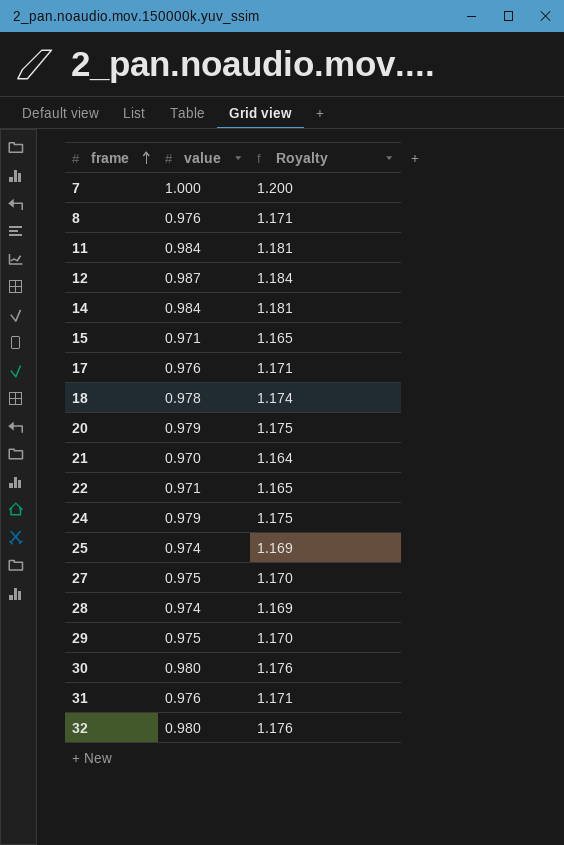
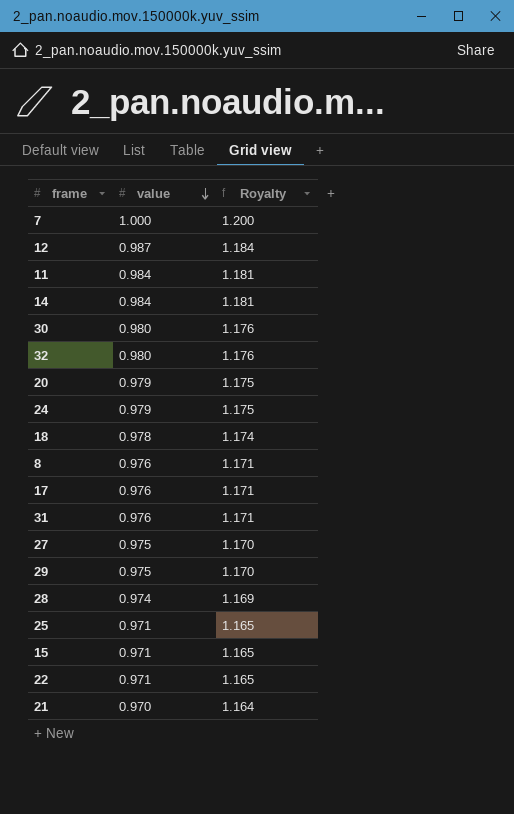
row order: frame ascending -> value descending
25 | value: 0.974 -> 0.971
25 | Royalty: 1.169 -> 1.165

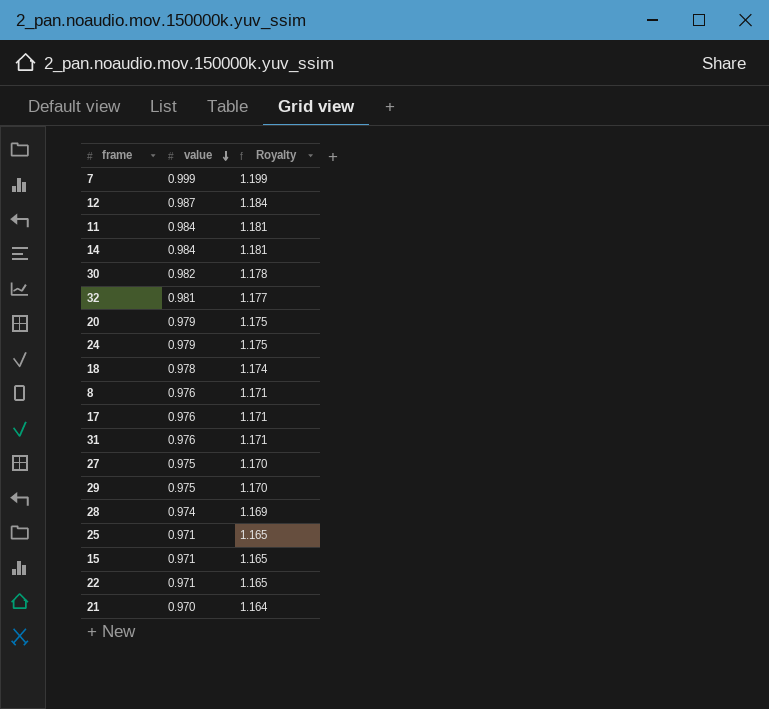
7 | value: 1.000 -> 0.999
7 | Royalty: 1.200 -> 1.199
30 | value: 0.980 -> 0.982
30 | Royalty: 1.176 -> 1.178
32 | value: 0.980 -> 0.981
32 | Royalty: 1.176 -> 1.177

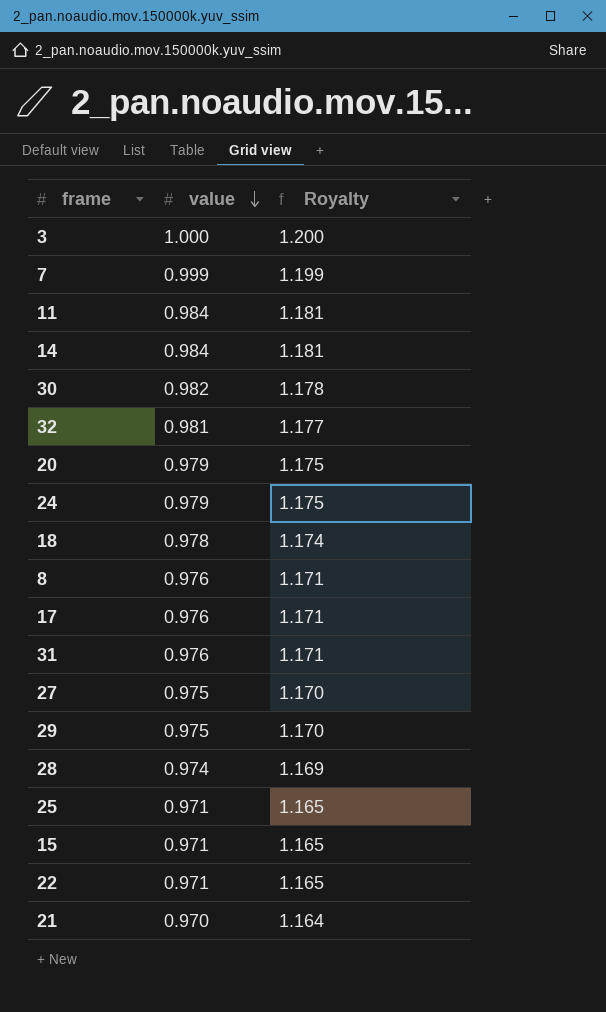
row 12: 0.987 | 1.184 -> none
row 3: none -> 1.000 | 1.200

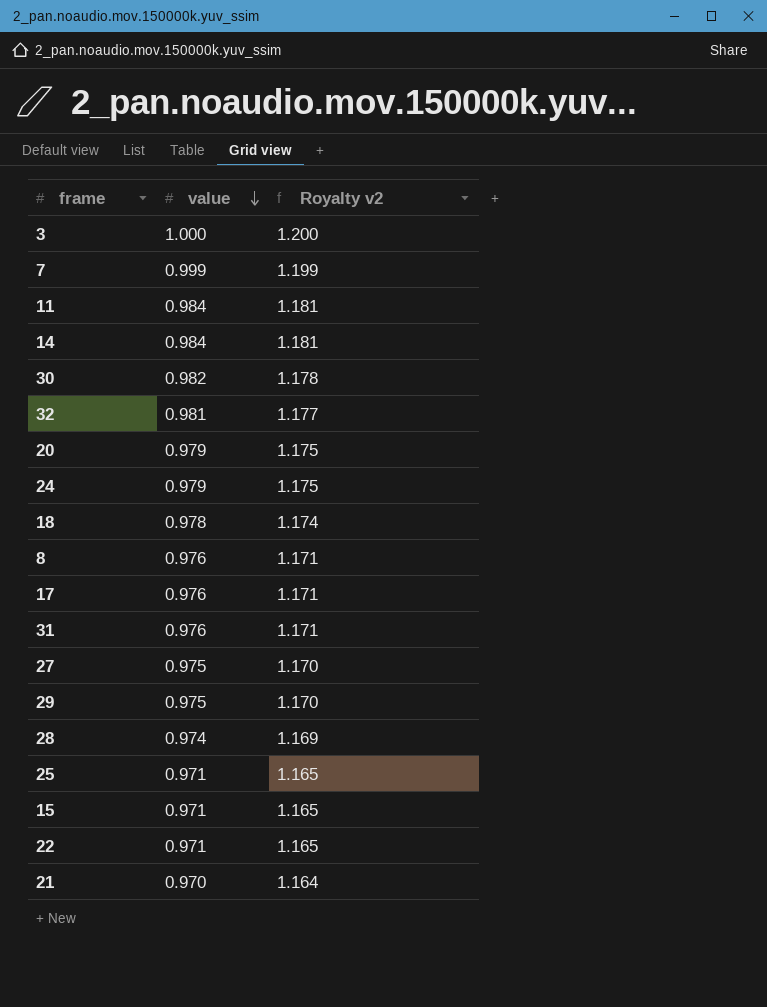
column name: Royalty -> Royalty v2

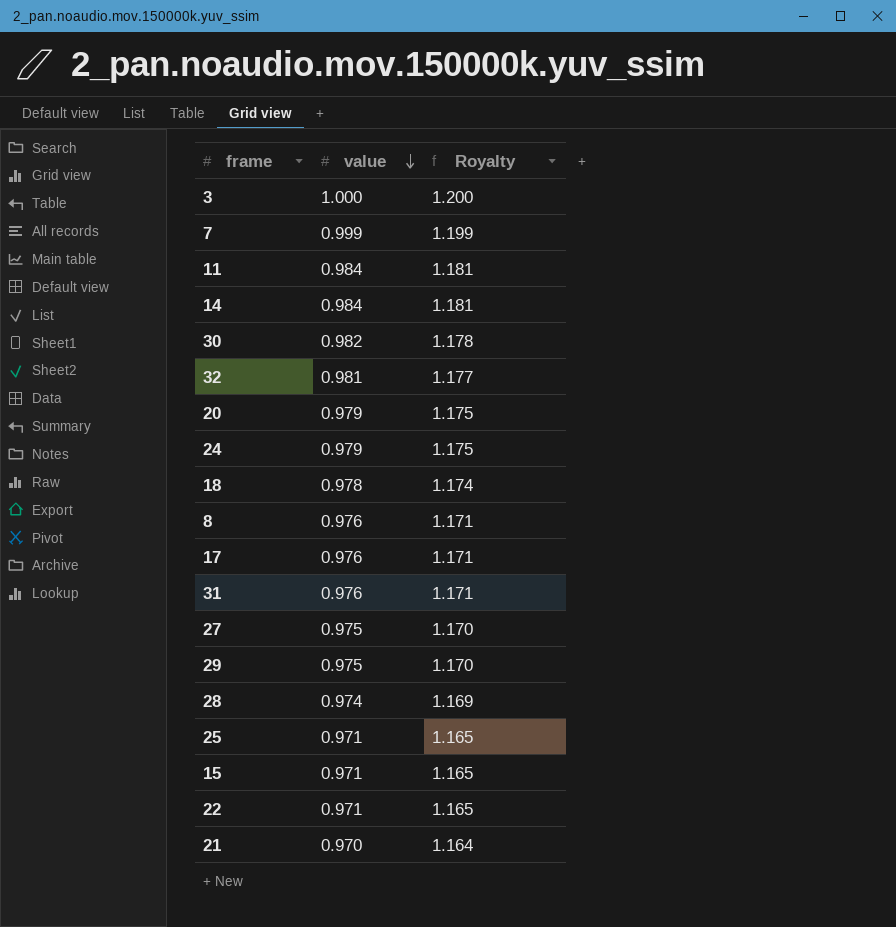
column name: Royalty v2 -> Royalty

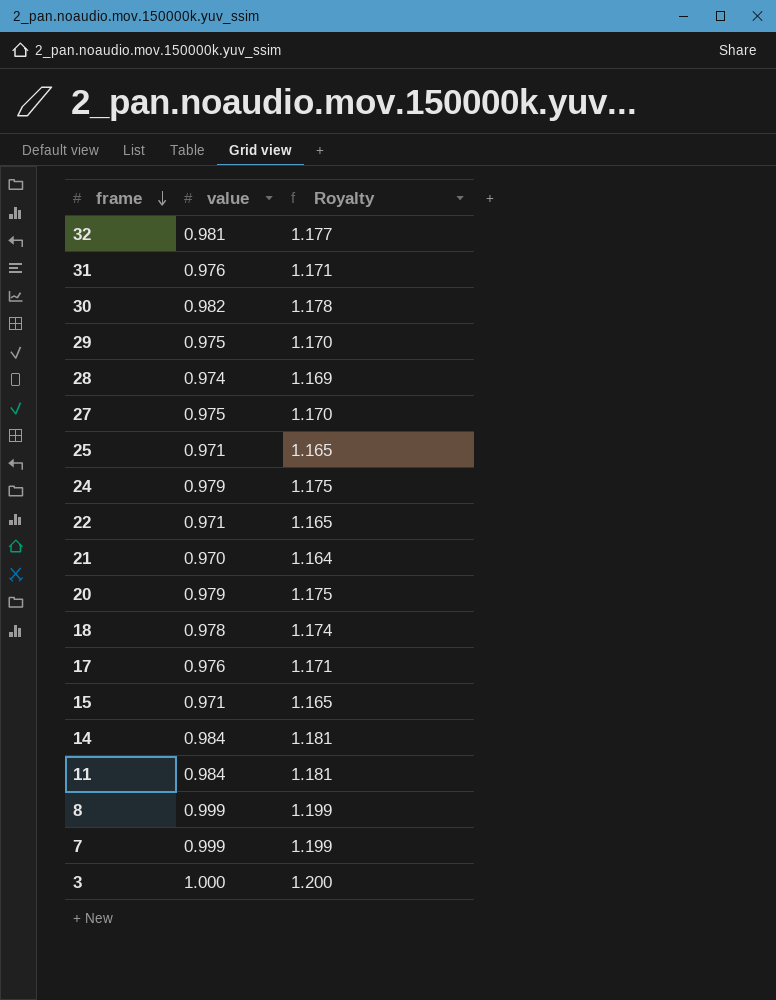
row order: value descending -> frame descending
8 | value: 0.976 -> 0.999
8 | Royalty: 1.171 -> 1.199

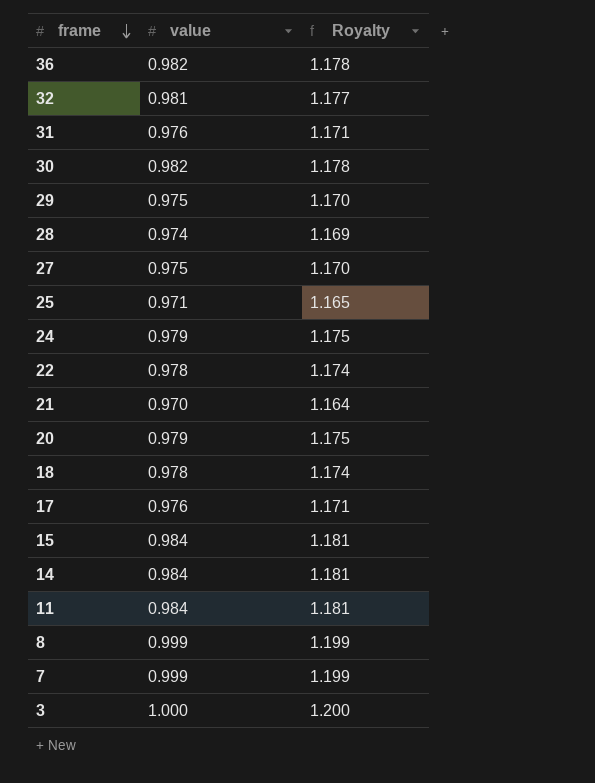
row 36: none -> 0.982 | 1.178
22 | value: 0.971 -> 0.978
22 | Royalty: 1.165 -> 1.174
15 | value: 0.971 -> 0.984
15 | Royalty: 1.165 -> 1.181

